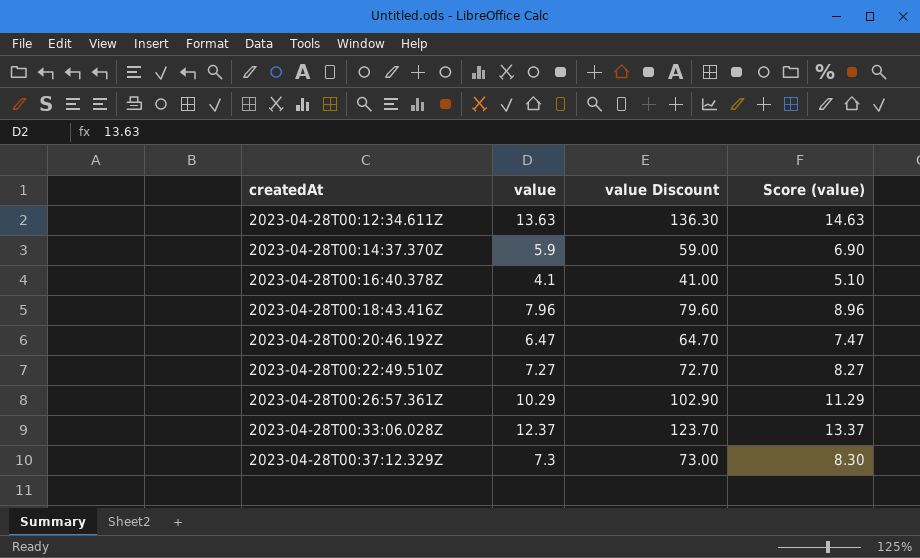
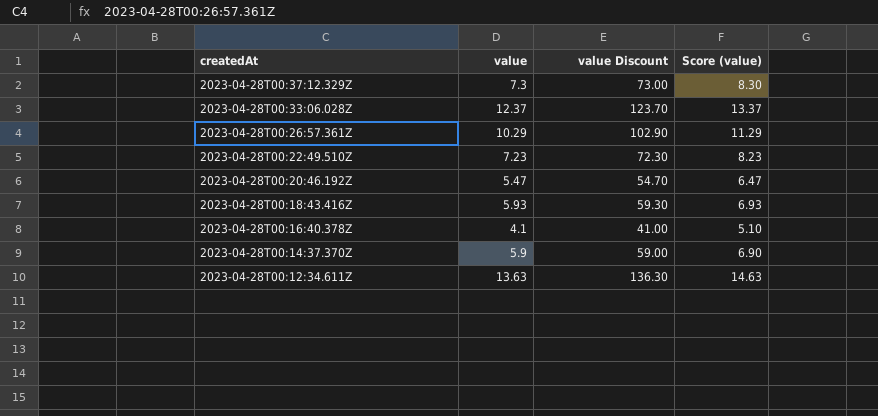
row order: createdAt ascending -> createdAt descending
2023-04-28T00:22:49.510Z | value: 7.27 -> 7.23
2023-04-28T00:22:49.510Z | value Discount: 72.70 -> 72.30
2023-04-28T00:22:49.510Z | Score (value): 8.27 -> 8.23
2023-04-28T00:20:46.192Z | value: 6.47 -> 5.47
2023-04-28T00:20:46.192Z | value Discount: 64.70 -> 54.70
2023-04-28T00:20:46.192Z | Score (value): 7.47 -> 6.47
2023-04-28T00:18:43.416Z | value: 7.96 -> 5.93
2023-04-28T00:18:43.416Z | value Discount: 79.60 -> 59.30
2023-04-28T00:18:43.416Z | Score (value): 8.96 -> 6.93

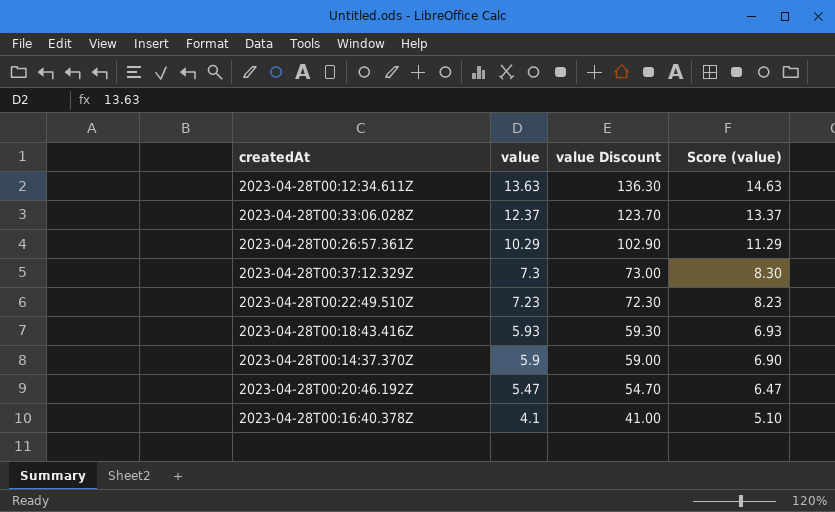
row order: createdAt descending -> value descending

